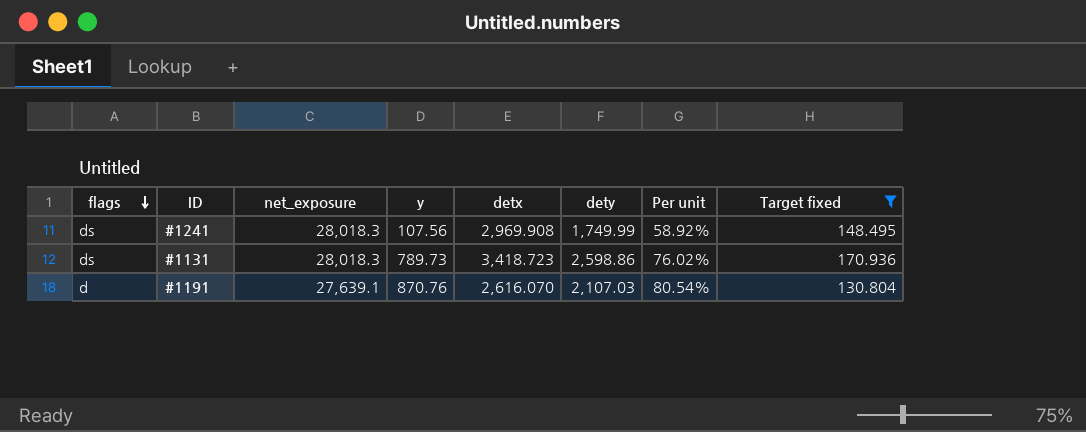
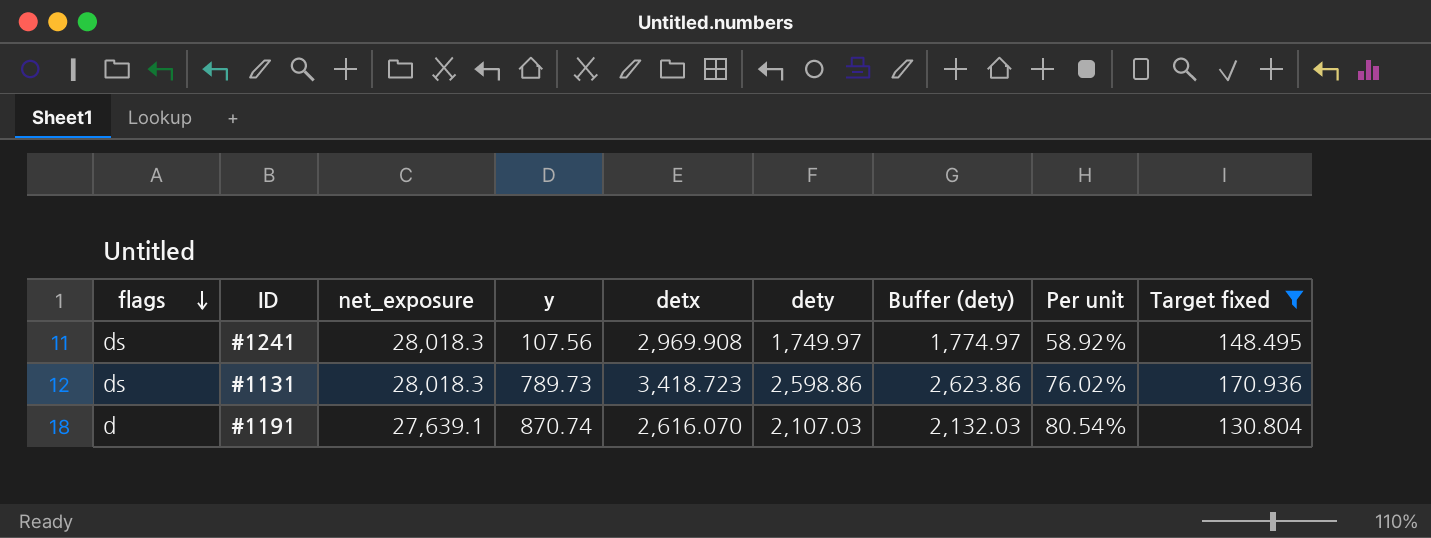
column Buffer (dety) | formula: none -> [dety] + 25
#1241 | dety: 1,749.99 -> 1,749.97
#1191 | y: 870.76 -> 870.74

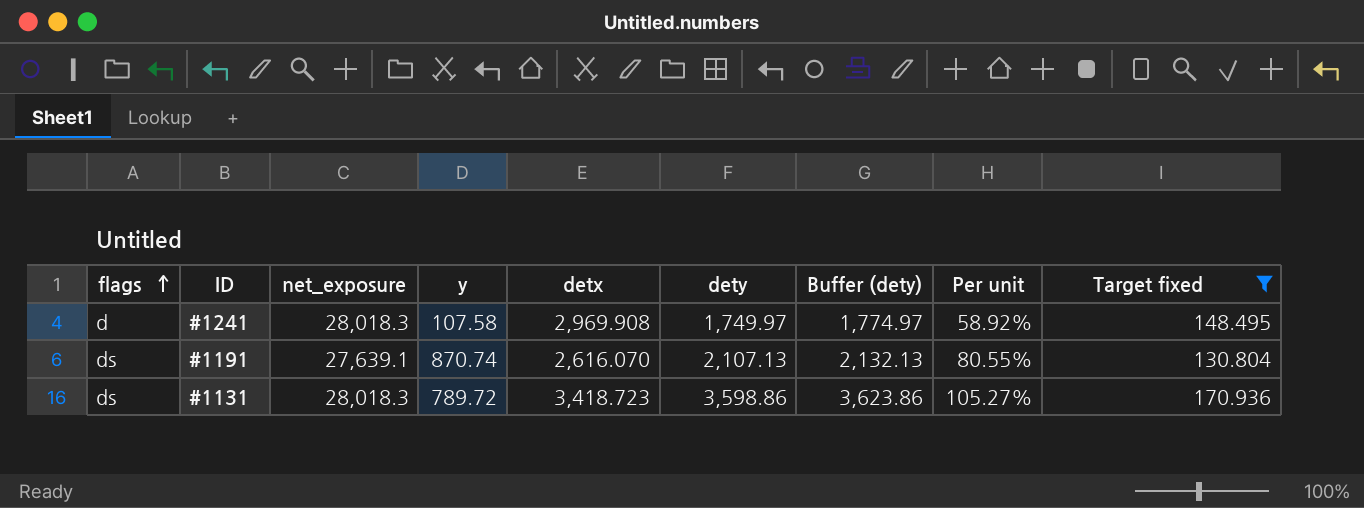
row order: flags descending -> flags ascending
#1241 | flags: ds -> d
#1241 | y: 107.56 -> 107.58
#1191 | flags: d -> ds
#1191 | dety: 2,107.03 -> 2,107.13
#1191 | Buffer (dety): 2,132.03 -> 2,132.13
#1191 | Per unit: 80.54% -> 80.55%
#1131 | y: 789.73 -> 789.72
#1131 | dety: 2,598.86 -> 3,598.86
#1131 | Buffer (dety): 2,623.86 -> 3,623.86
#1131 | Per unit: 76.02% -> 105.27%

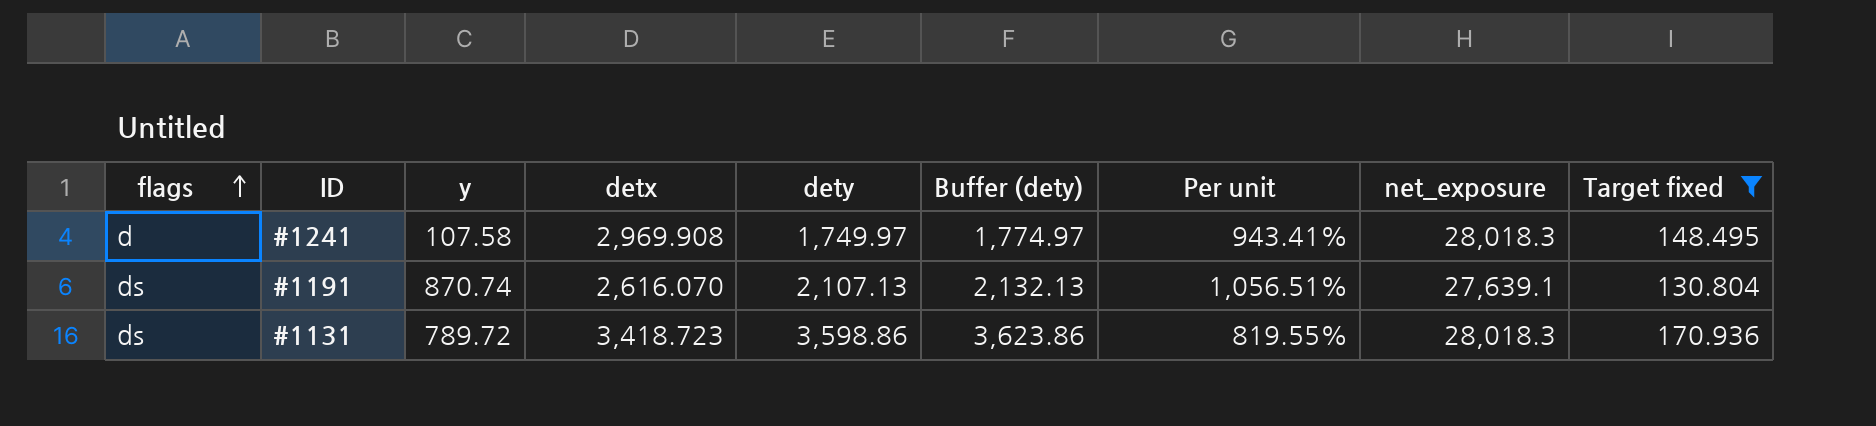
column Per unit | formula: [dety] / [detx] -> [net_exposure] / [detx]
column net_exposure | position: 3 -> 8

